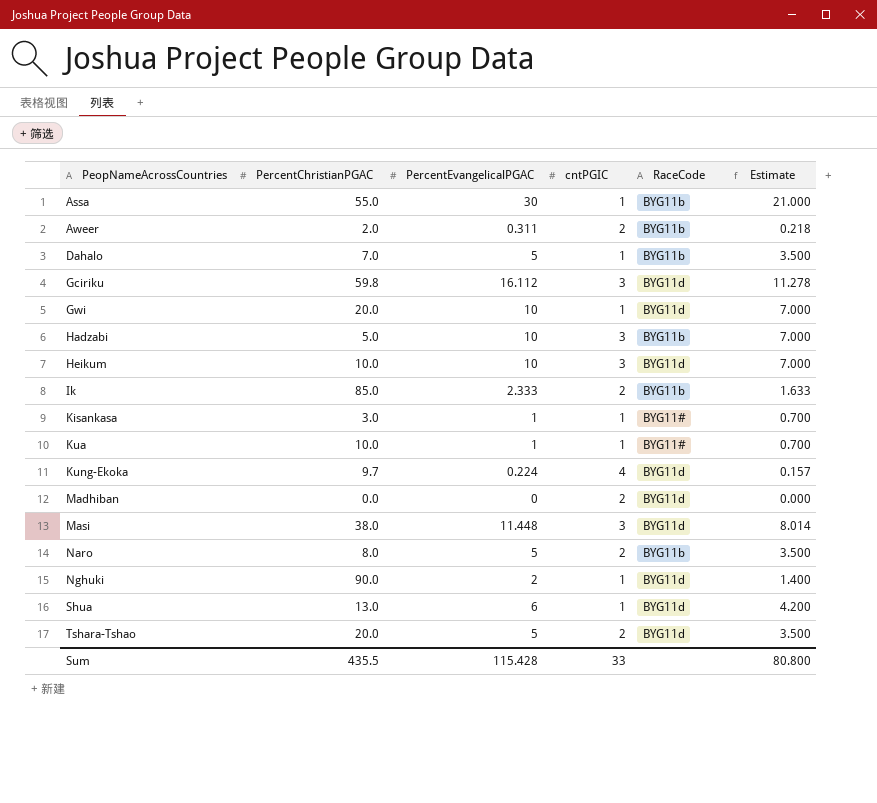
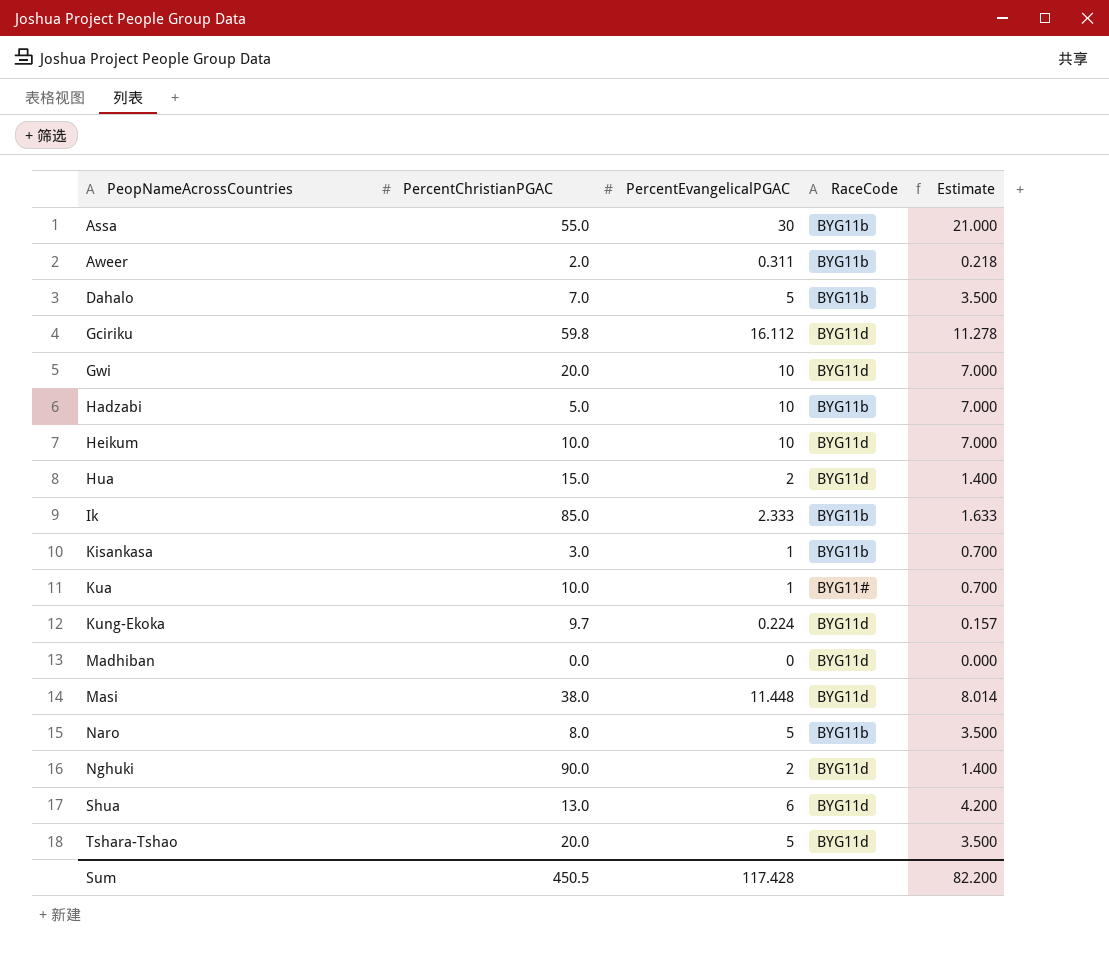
column cntPGIC | position: 4 -> none
row Hua: none -> 15.0 | 2 | BYG11d | 1.400
Kisankasa | RaceCode: BYG11# -> BYG11b
Sum | PercentChristianPGAC: 435.5 -> 450.5
Sum | PercentEvangelicalPGAC: 115.428 -> 117.428
Sum | Estimate: 80.800 -> 82.200

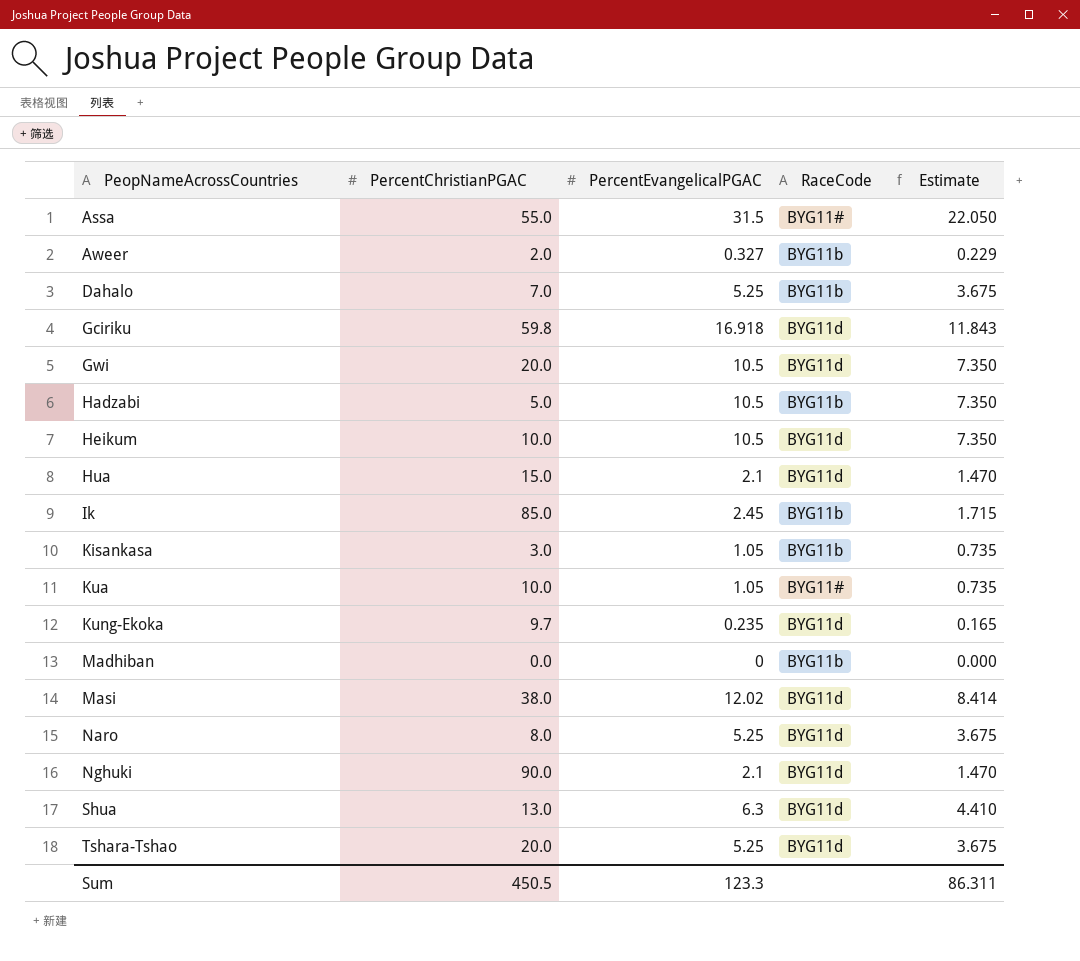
Assa | PercentEvangelicalPGAC: 30 -> 31.5
Assa | RaceCode: BYG11b -> BYG11#
Assa | Estimate: 21.000 -> 22.050
Aweer | PercentEvangelicalPGAC: 0.311 -> 0.327
Aweer | Estimate: 0.218 -> 0.229
Dahalo | PercentEvangelicalPGAC: 5 -> 5.25
Dahalo | Estimate: 3.500 -> 3.675
Gciriku | PercentEvangelicalPGAC: 16.112 -> 16.918
Gciriku | Estimate: 11.278 -> 11.843
Gwi | PercentEvangelicalPGAC: 10 -> 10.5
Gwi | Estimate: 7.000 -> 7.350
Hadzabi | PercentEvangelicalPGAC: 10 -> 10.5
Hadzabi | Estimate: 7.000 -> 7.350
Heikum | PercentEvangelicalPGAC: 10 -> 10.5
Heikum | Estimate: 7.000 -> 7.350
Hua | PercentEvangelicalPGAC: 2 -> 2.1
Hua | Estimate: 1.400 -> 1.470
Ik | PercentEvangelicalPGAC: 2.333 -> 2.45
Ik | Estimate: 1.633 -> 1.715
Kisankasa | PercentEvangelicalPGAC: 1 -> 1.05
Kisankasa | Estimate: 0.700 -> 0.735
Kua | PercentEvangelicalPGAC: 1 -> 1.05
Kua | Estimate: 0.700 -> 0.735
Kung-Ekoka | PercentEvangelicalPGAC: 0.224 -> 0.235
Kung-Ekoka | Estimate: 0.157 -> 0.165
Madhiban | RaceCode: BYG11d -> BYG11b
Masi | PercentEvangelicalPGAC: 11.448 -> 12.02
Masi | Estimate: 8.014 -> 8.414
Naro | PercentEvangelicalPGAC: 5 -> 5.25
Naro | RaceCode: BYG11b -> BYG11d
Naro | Estimate: 3.500 -> 3.675
Nghuki | PercentEvangelicalPGAC: 2 -> 2.1
Nghuki | Estimate: 1.400 -> 1.470
Shua | PercentEvangelicalPGAC: 6 -> 6.3
Shua | Estimate: 4.200 -> 4.410
Tshara-Tshao | PercentEvangelicalPGAC: 5 -> 5.25
Tshara-Tshao | Estimate: 3.500 -> 3.675
Sum | PercentEvangelicalPGAC: 117.428 -> 123.3
Sum | Estimate: 82.200 -> 86.311

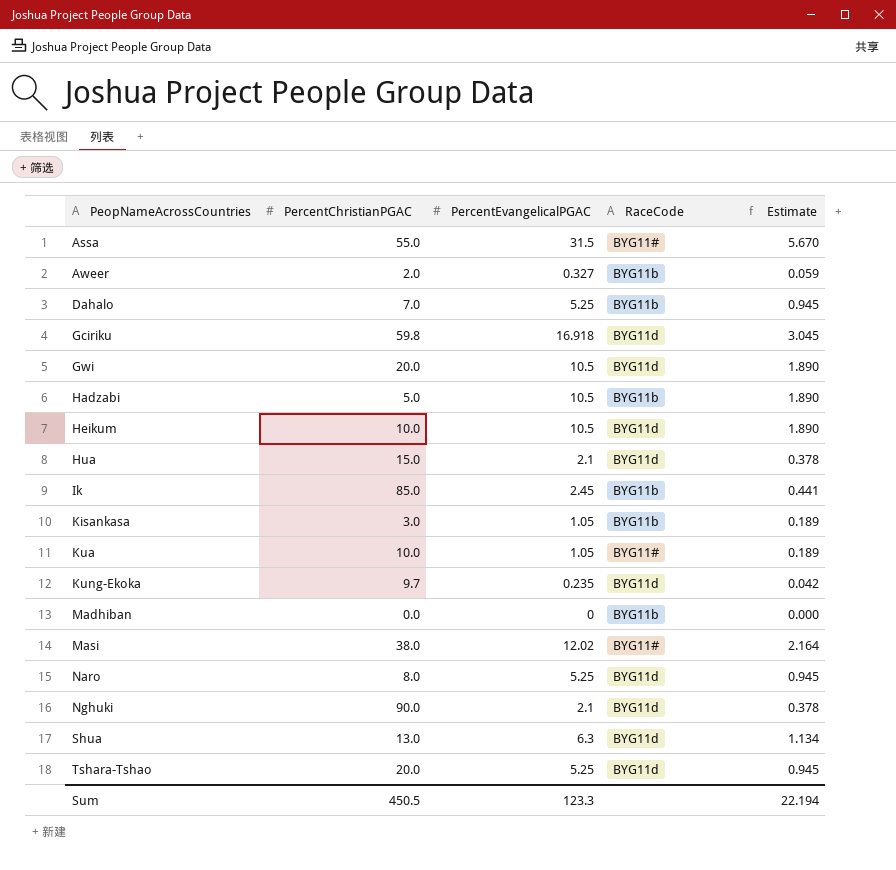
column Estimate | formula: [PercentEvangelicalPGAC] * 0.7 -> [PercentEvangelicalPGAC] * 0.18
Masi | RaceCode: BYG11d -> BYG11#
Sum | Estimate: 86.311 -> 22.194

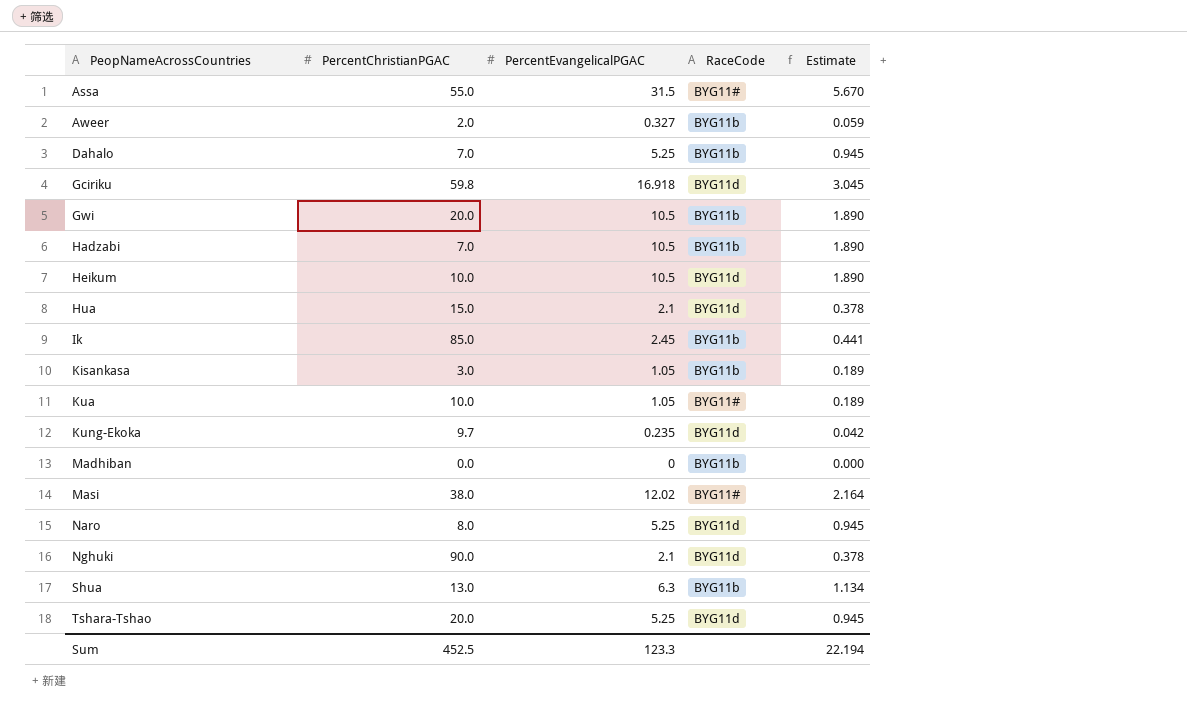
Gwi | RaceCode: BYG11d -> BYG11b
Hadzabi | PercentChristianPGAC: 5.0 -> 7.0
Shua | RaceCode: BYG11d -> BYG11b
Sum | PercentChristianPGAC: 450.5 -> 452.5

